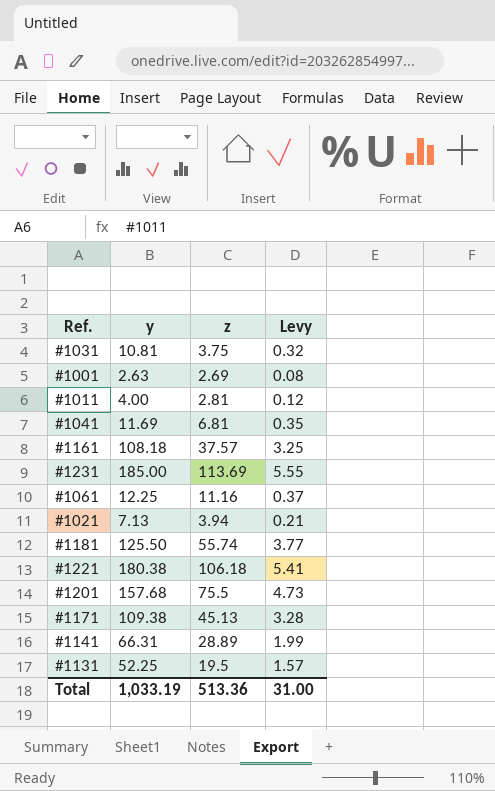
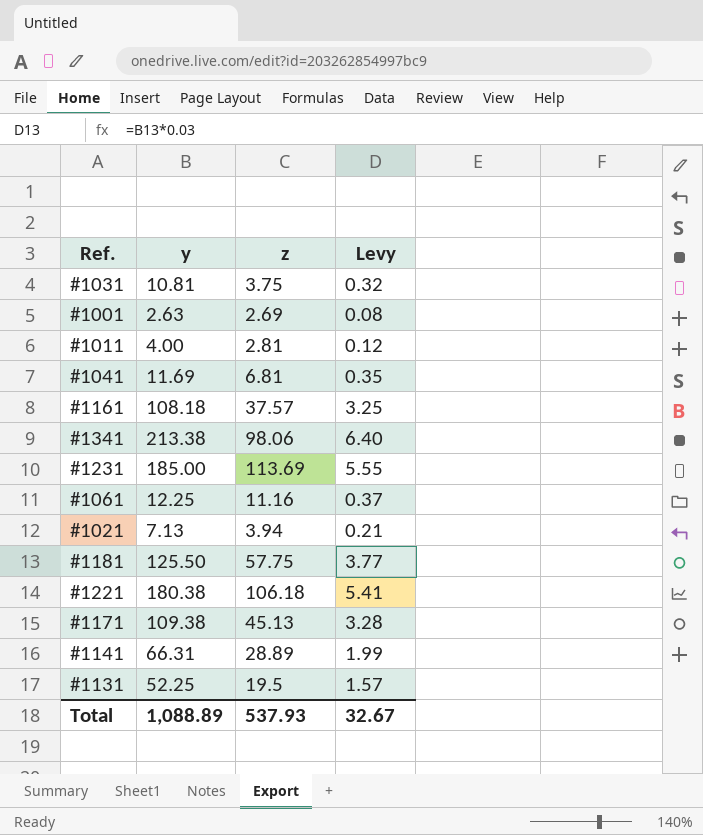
row #1201: 157.68 | 75.5 | 4.73 -> none
row #1341: none -> 213.38 | 98.06 | 6.40
#1181 | z: 55.74 -> 57.75
Total | y: 1,033.19 -> 1,088.89
Total | z: 513.36 -> 537.93
Total | Levy: 31.00 -> 32.67

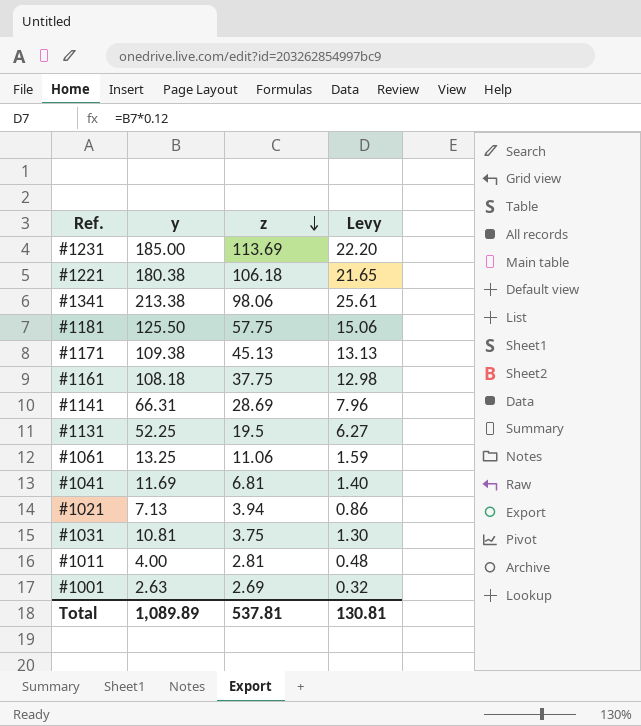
row order: none -> z descending
column Levy | formula: [y] * 0.03 -> [y] * 0.12
#1161 | z: 37.57 -> 37.75
#1141 | z: 28.89 -> 28.69
#1061 | y: 12.25 -> 13.25
#1061 | z: 11.16 -> 11.06
Total | y: 1,088.89 -> 1,089.89
Total | z: 537.93 -> 537.81
Total | Levy: 32.67 -> 130.81

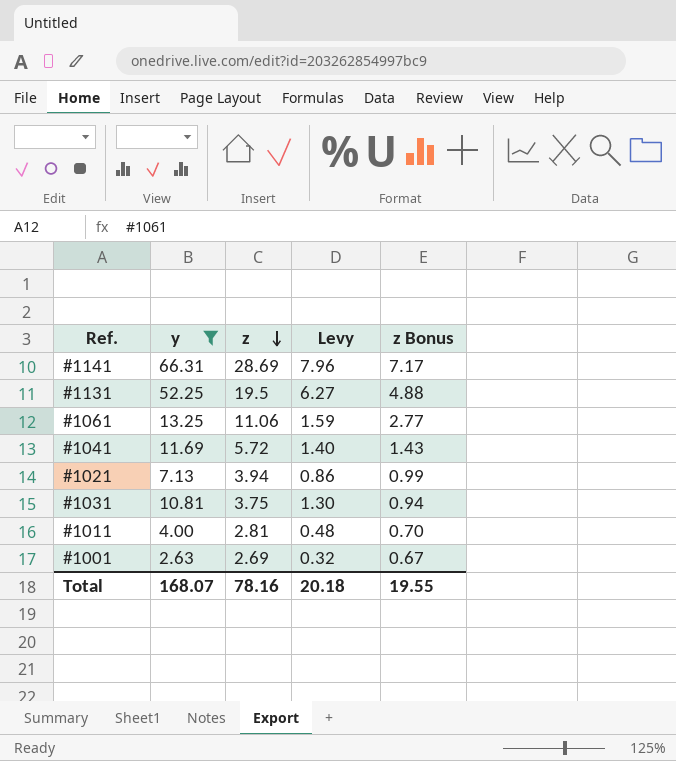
filter: none -> y <= 66.31
column z Bonus | formula: none -> [z] * 0.25
#1041 | z: 6.81 -> 5.72
Total | y: 1,089.89 -> 168.07
Total | z: 537.81 -> 78.16
Total | Levy: 130.81 -> 20.18

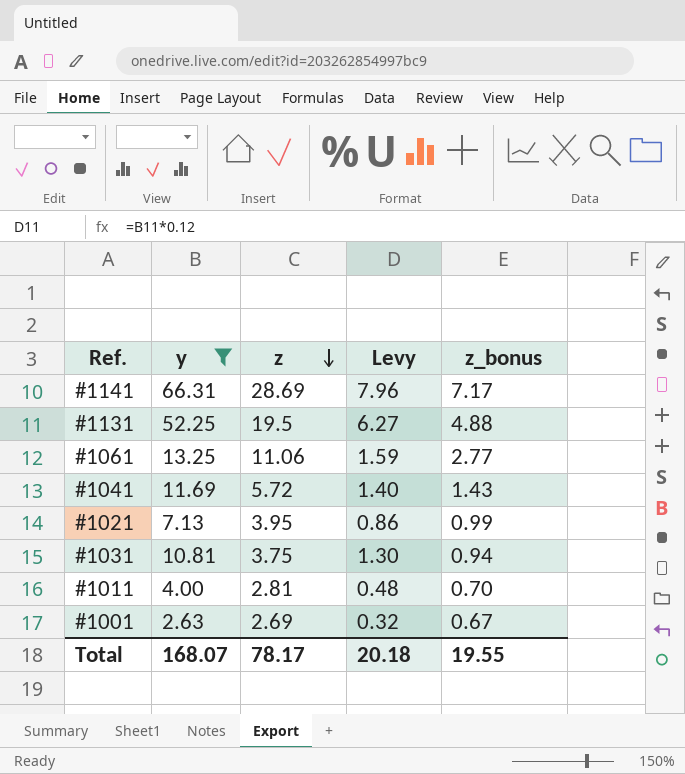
column name: z Bonus -> z_bonus
#1021 | z: 3.94 -> 3.95
Total | z: 78.16 -> 78.17

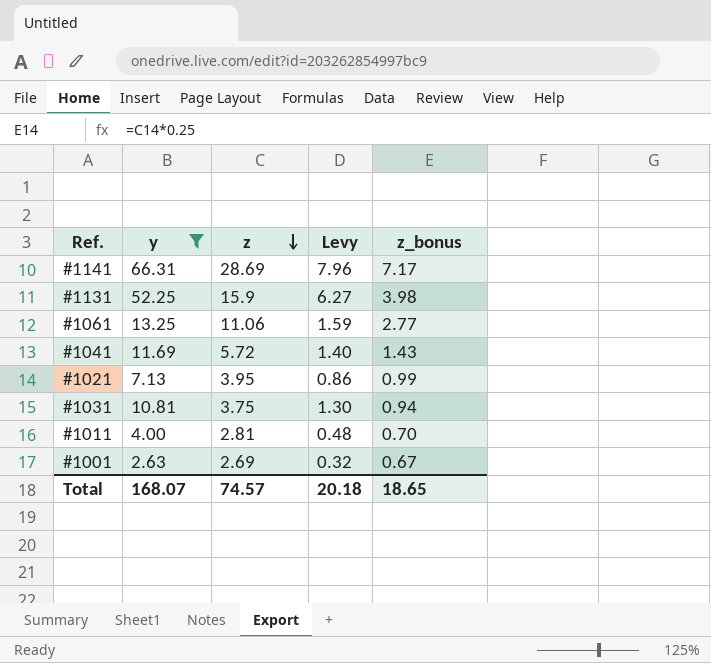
#1131 | z: 19.5 -> 15.9
#1131 | z_bonus: 4.88 -> 3.98
Total | z: 78.17 -> 74.57
Total | z_bonus: 19.55 -> 18.65

